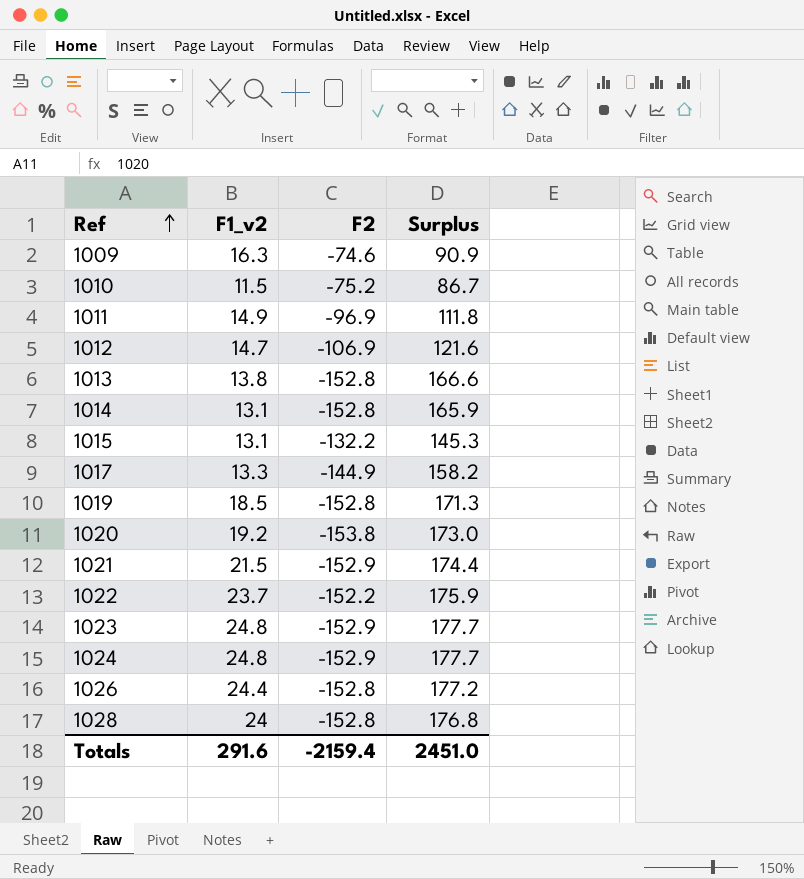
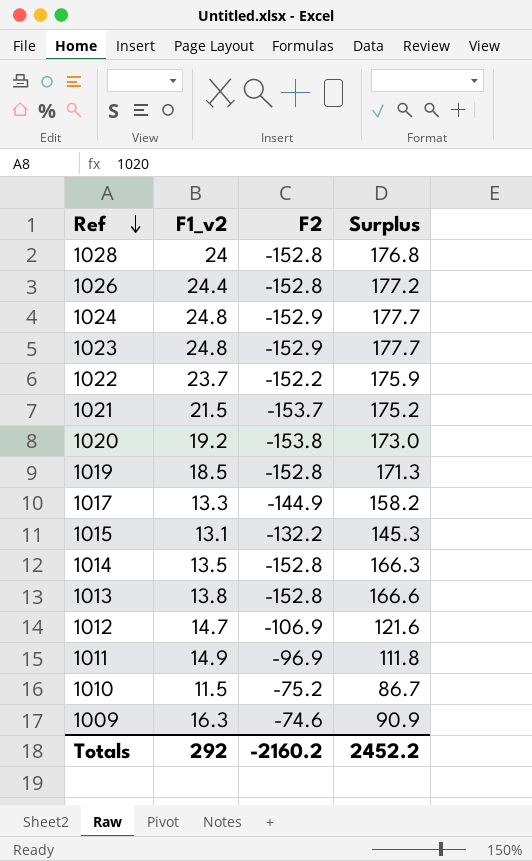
row order: Ref ascending -> Ref descending
1021 | F2: -152.9 -> -153.7
1021 | Surplus: 174.4 -> 175.2
1014 | F1_v2: 13.1 -> 13.5
1014 | Surplus: 165.9 -> 166.3
Totals | F1_v2: 291.6 -> 292
Totals | F2: -2159.4 -> -2160.2
Totals | Surplus: 2451.0 -> 2452.2

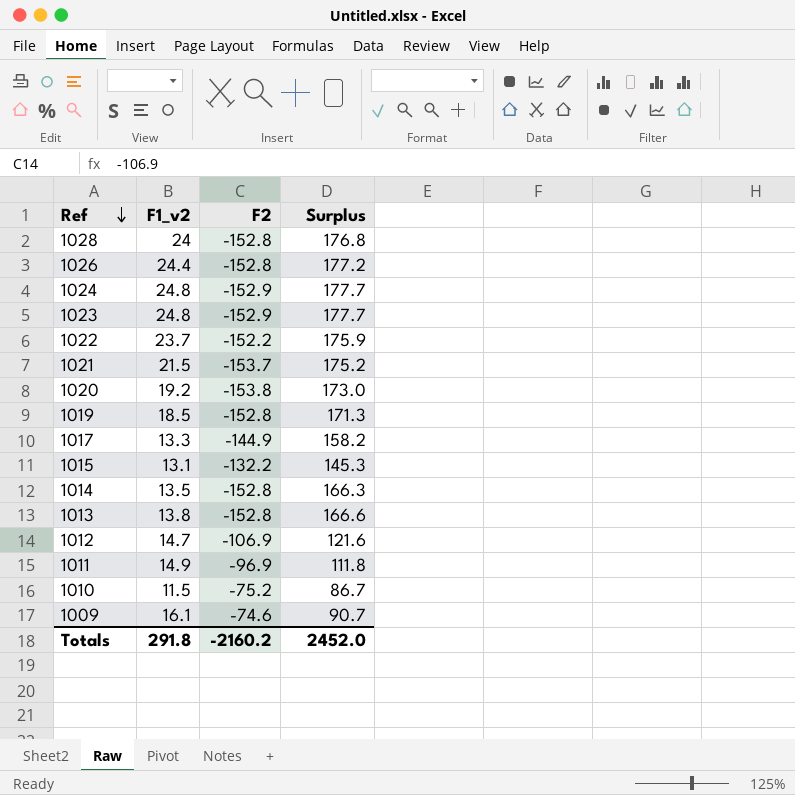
1009 | F1_v2: 16.3 -> 16.1
1009 | Surplus: 90.9 -> 90.7
Totals | F1_v2: 292 -> 291.8
Totals | Surplus: 2452.2 -> 2452.0

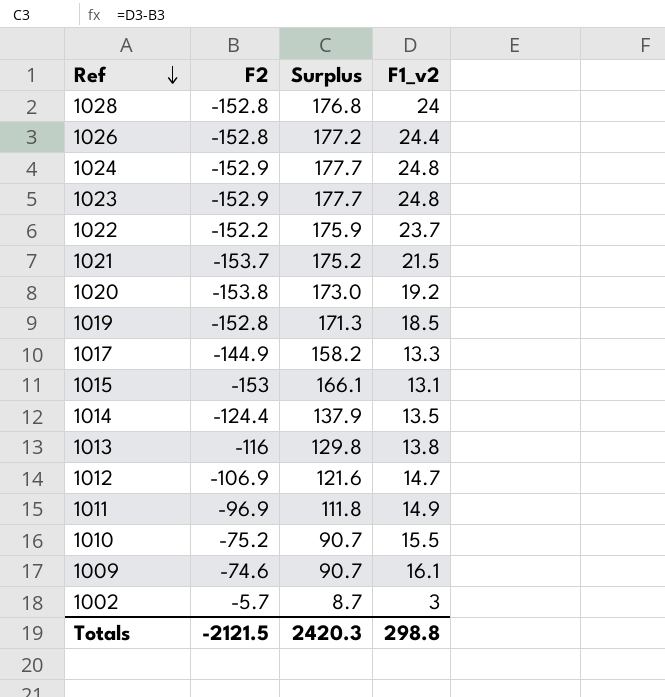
column F1_v2 | position: 2 -> 4
1015 | F2: -132.2 -> -153
1015 | Surplus: 145.3 -> 166.1
1014 | F2: -152.8 -> -124.4
1014 | Surplus: 166.3 -> 137.9
1013 | F2: -152.8 -> -116
1013 | Surplus: 166.6 -> 129.8
1010 | Surplus: 86.7 -> 90.7
1010 | F1_v2: 11.5 -> 15.5
row 1002: none -> -5.7 | 8.7 | 3
Totals | F2: -2160.2 -> -2121.5
Totals | Surplus: 2452.0 -> 2420.3
Totals | F1_v2: 291.8 -> 298.8

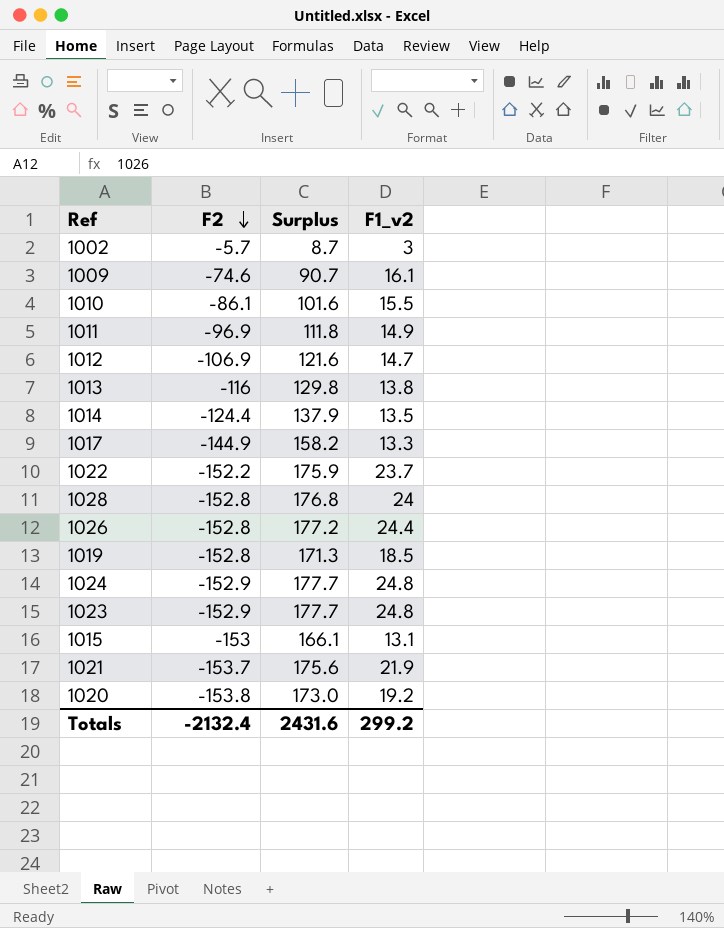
row order: Ref descending -> F2 descending
1010 | F2: -75.2 -> -86.1
1010 | Surplus: 90.7 -> 101.6
1021 | Surplus: 175.2 -> 175.6
1021 | F1_v2: 21.5 -> 21.9
Totals | F2: -2121.5 -> -2132.4
Totals | Surplus: 2420.3 -> 2431.6
Totals | F1_v2: 298.8 -> 299.2

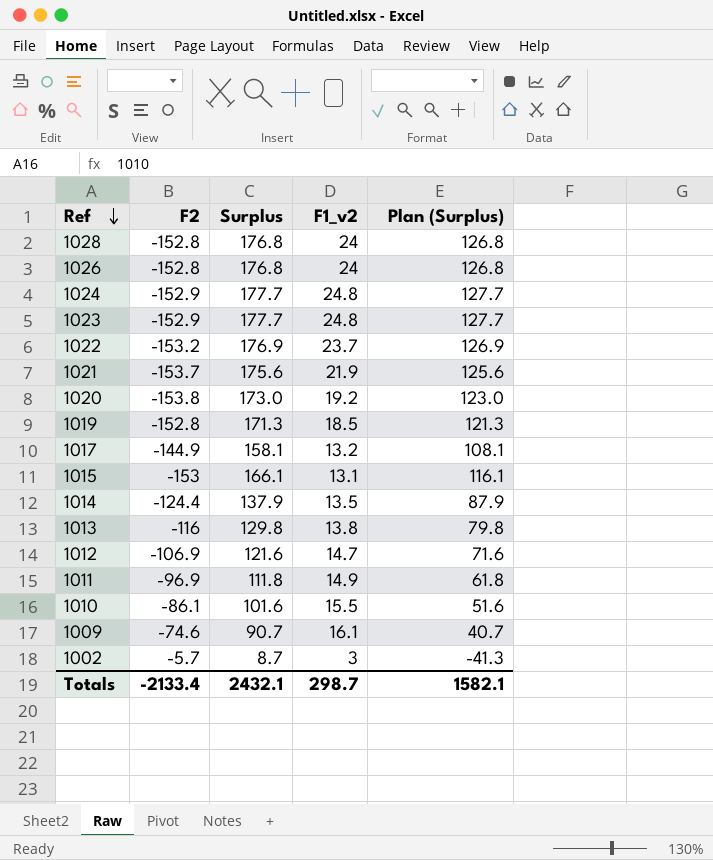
row order: F2 descending -> Ref descending
column Plan (Surplus) | formula: none -> [Surplus] - 50
1026 | Surplus: 177.2 -> 176.8
1026 | F1_v2: 24.4 -> 24
1022 | F2: -152.2 -> -153.2
1022 | Surplus: 175.9 -> 176.9
1017 | Surplus: 158.2 -> 158.1
1017 | F1_v2: 13.3 -> 13.2
Totals | F2: -2132.4 -> -2133.4
Totals | Surplus: 2431.6 -> 2432.1
Totals | F1_v2: 299.2 -> 298.7

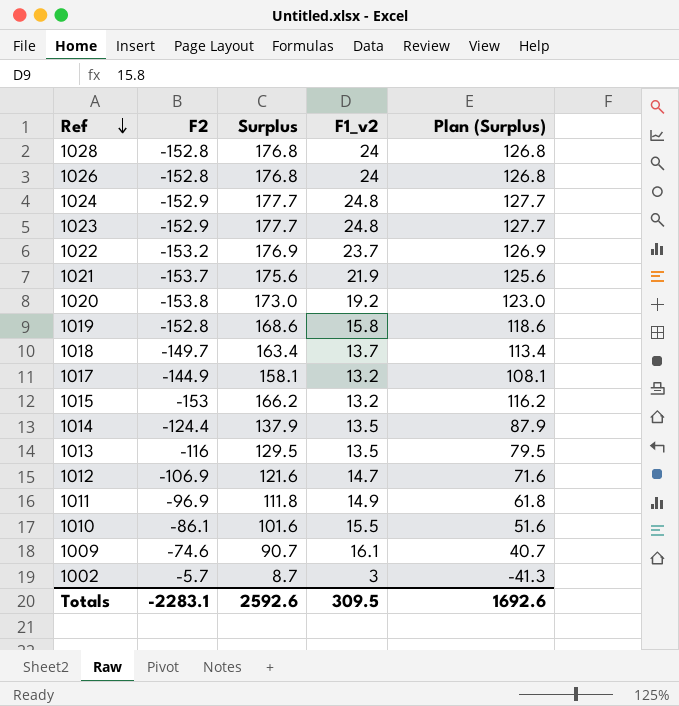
1019 | Surplus: 171.3 -> 168.6
1019 | F1_v2: 18.5 -> 15.8
1019 | Plan (Surplus): 121.3 -> 118.6
row 1018: none -> -149.7 | 163.4 | 13.7 | 113.4
1015 | Surplus: 166.1 -> 166.2
1015 | F1_v2: 13.1 -> 13.2
1015 | Plan (Surplus): 116.1 -> 116.2
1013 | Surplus: 129.8 -> 129.5
1013 | F1_v2: 13.8 -> 13.5
1013 | Plan (Surplus): 79.8 -> 79.5
Totals | F2: -2133.4 -> -2283.1
Totals | Surplus: 2432.1 -> 2592.6
Totals | F1_v2: 298.7 -> 309.5
Totals | Plan (Surplus): 1582.1 -> 1692.6

